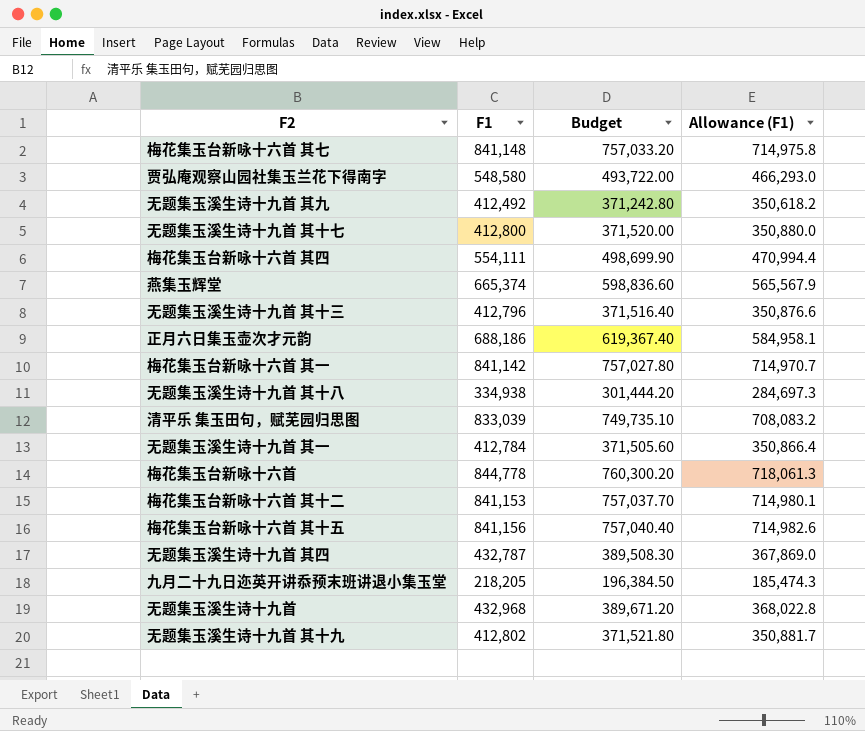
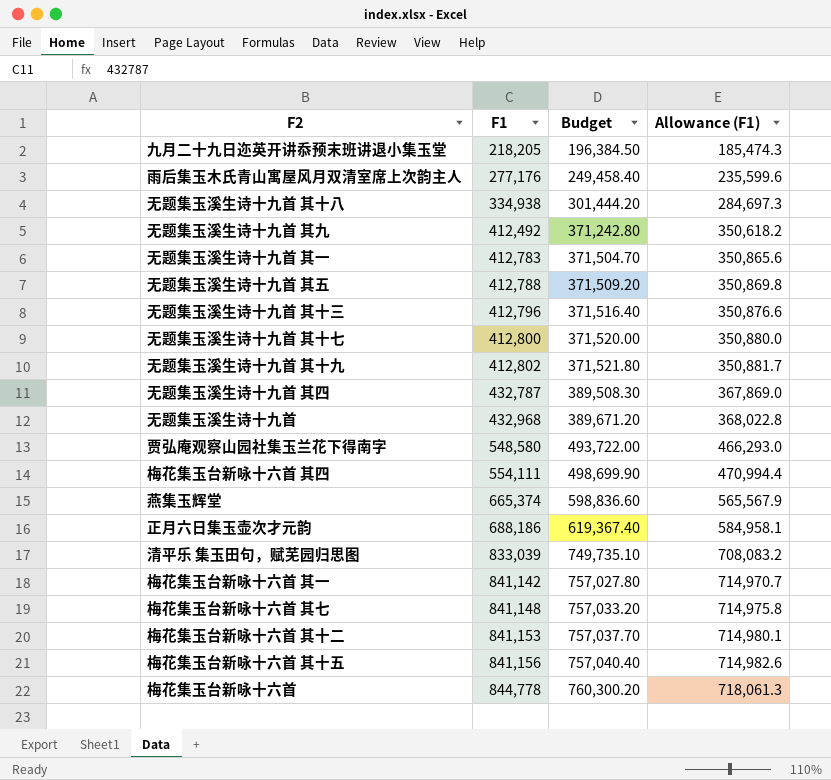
row order: none -> F1 ascending
row 雨后集玉木氏青山寓屋风月双清室席上次韵主人: none -> 277,176 | 249,458.40 | 235,599.6
无题集玉溪生诗十九首 其一 | F1: 412,784 -> 412,783
无题集玉溪生诗十九首 其一 | Budget: 371,505.60 -> 371,504.70
无题集玉溪生诗十九首 其一 | Allowance (F1): 350,866.4 -> 350,865.6
row 无题集玉溪生诗十九首 其五: none -> 412,788 | 371,509.20 | 350,869.8

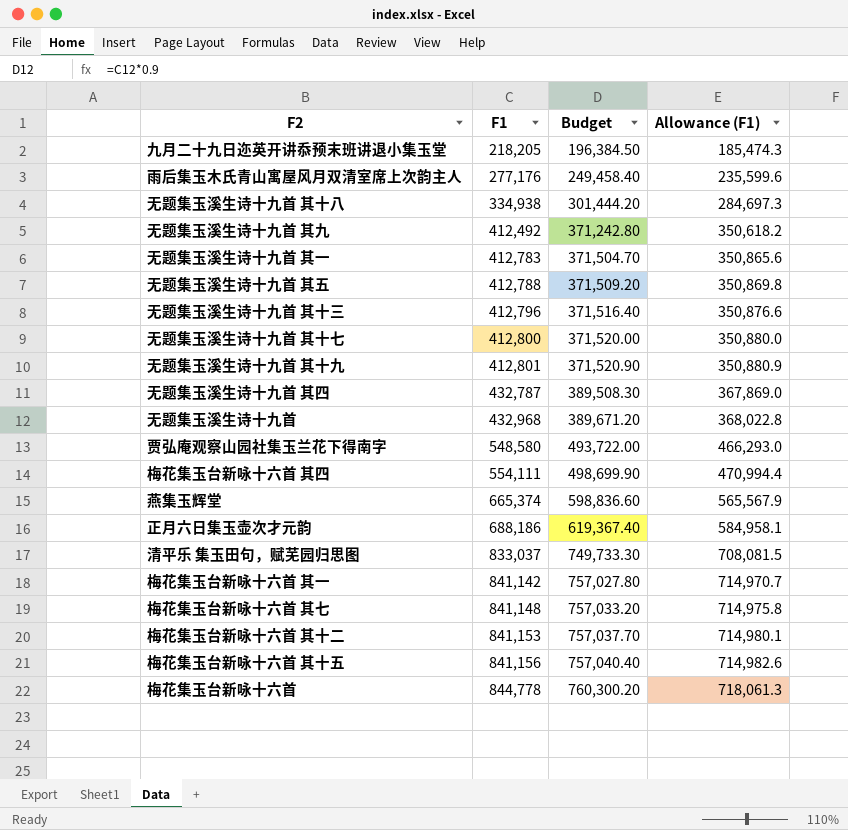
无题集玉溪生诗十九首 其十九 | F1: 412,802 -> 412,801
无题集玉溪生诗十九首 其十九 | Budget: 371,521.80 -> 371,520.90
无题集玉溪生诗十九首 其十九 | Allowance (F1): 350,881.7 -> 350,880.9
清平乐 集玉田句，赋芜园归思图 | F1: 833,039 -> 833,037
清平乐 集玉田句，赋芜园归思图 | Budget: 749,735.10 -> 749,733.30
清平乐 集玉田句，赋芜园归思图 | Allowance (F1): 708,083.2 -> 708,081.5

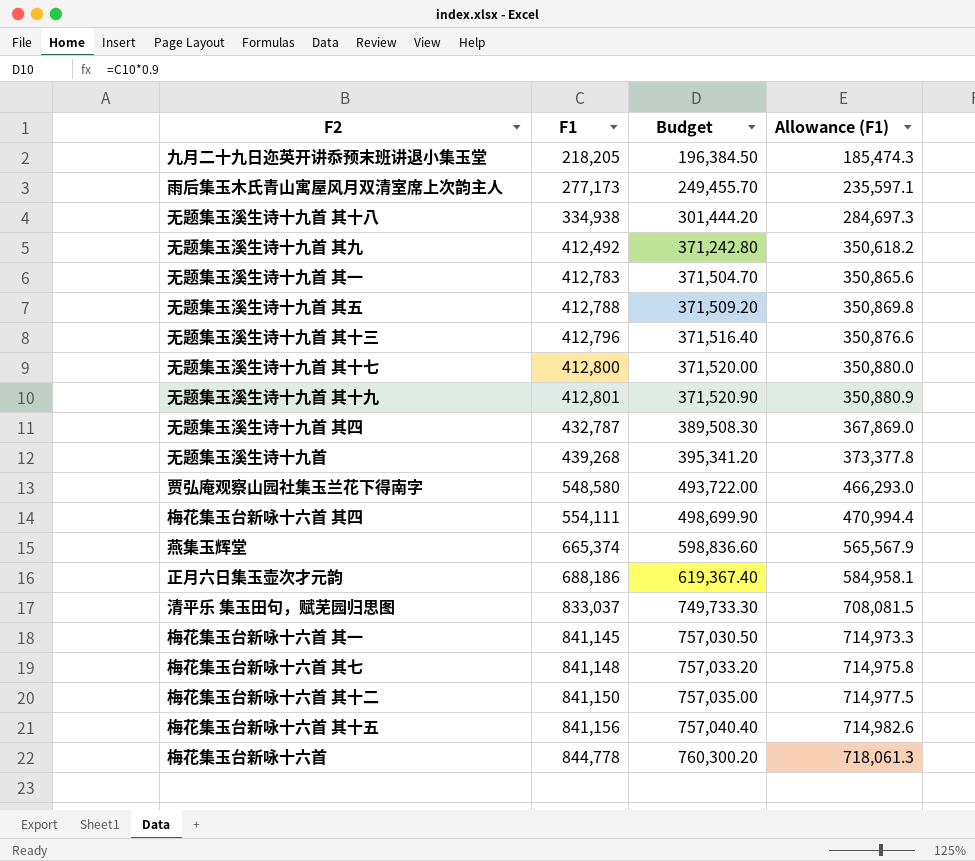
雨后集玉木氏青山寓屋风月双清室席上次韵主人 | F1: 277,176 -> 277,173
雨后集玉木氏青山寓屋风月双清室席上次韵主人 | Budget: 249,458.40 -> 249,455.70
雨后集玉木氏青山寓屋风月双清室席上次韵主人 | Allowance (F1): 235,599.6 -> 235,597.1
无题集玉溪生诗十九首 | F1: 432,968 -> 439,268
无题集玉溪生诗十九首 | Budget: 389,671.20 -> 395,341.20
无题集玉溪生诗十九首 | Allowance (F1): 368,022.8 -> 373,377.8
梅花集玉台新咏十六首 其一 | F1: 841,142 -> 841,145
梅花集玉台新咏十六首 其一 | Budget: 757,027.80 -> 757,030.50
梅花集玉台新咏十六首 其一 | Allowance (F1): 714,970.7 -> 714,973.3
梅花集玉台新咏十六首 其十二 | F1: 841,153 -> 841,150
梅花集玉台新咏十六首 其十二 | Budget: 757,037.70 -> 757,035.00
梅花集玉台新咏十六首 其十二 | Allowance (F1): 714,980.1 -> 714,977.5

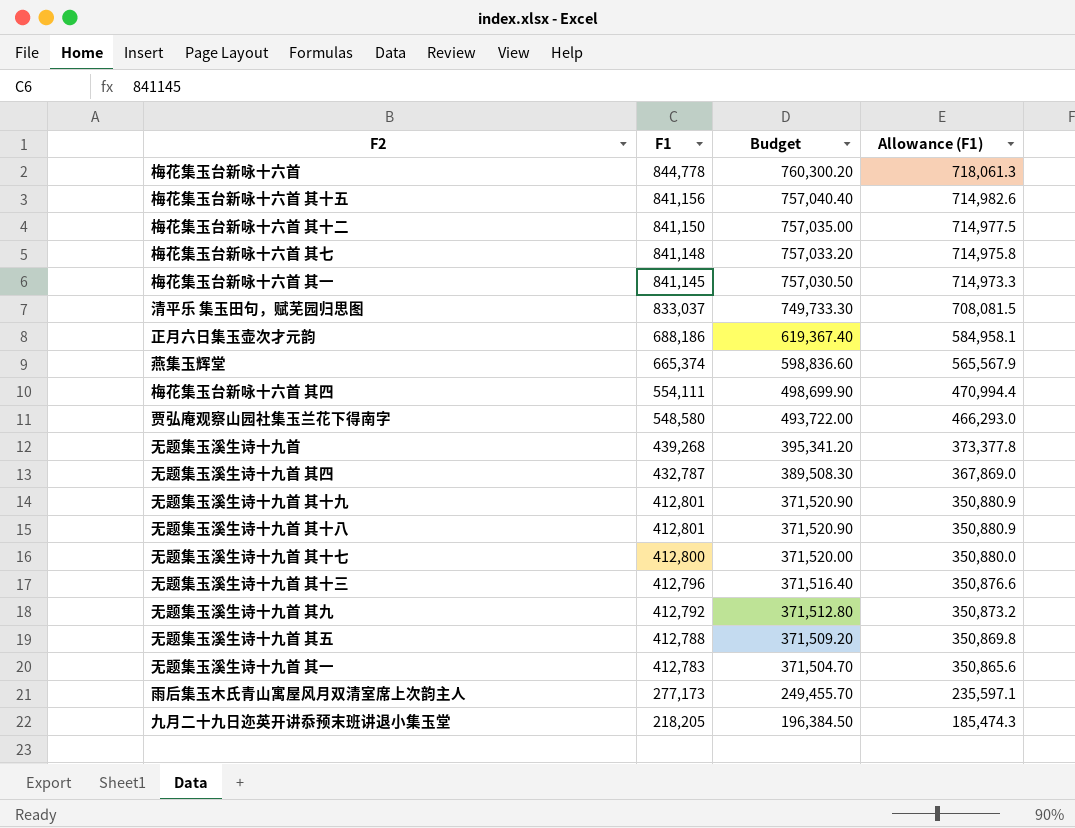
row order: F1 ascending -> F1 descending
无题集玉溪生诗十九首 其十八 | F1: 334,938 -> 412,801
无题集玉溪生诗十九首 其十八 | Budget: 301,444.20 -> 371,520.90
无题集玉溪生诗十九首 其十八 | Allowance (F1): 284,697.3 -> 350,880.9
无题集玉溪生诗十九首 其九 | F1: 412,492 -> 412,792
无题集玉溪生诗十九首 其九 | Budget: 371,242.80 -> 371,512.80
无题集玉溪生诗十九首 其九 | Allowance (F1): 350,618.2 -> 350,873.2

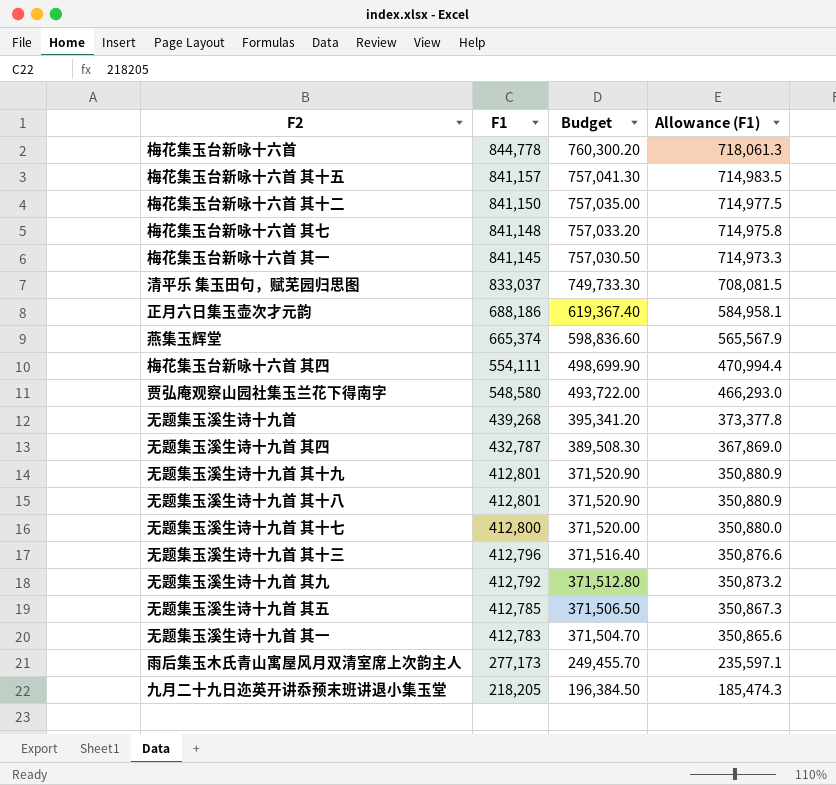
梅花集玉台新咏十六首 其十五 | F1: 841,156 -> 841,157
梅花集玉台新咏十六首 其十五 | Budget: 757,040.40 -> 757,041.30
梅花集玉台新咏十六首 其十五 | Allowance (F1): 714,982.6 -> 714,983.5
无题集玉溪生诗十九首 其五 | F1: 412,788 -> 412,785
无题集玉溪生诗十九首 其五 | Budget: 371,509.20 -> 371,506.50
无题集玉溪生诗十九首 其五 | Allowance (F1): 350,869.8 -> 350,867.3

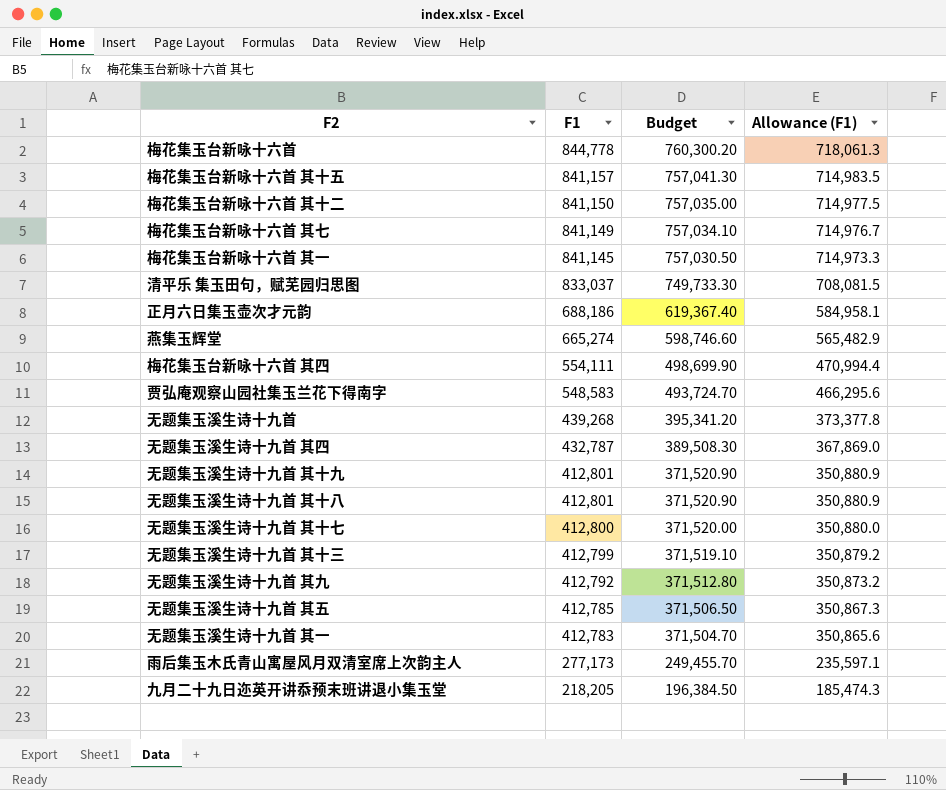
梅花集玉台新咏十六首 其七 | F1: 841,148 -> 841,149
梅花集玉台新咏十六首 其七 | Budget: 757,033.20 -> 757,034.10
梅花集玉台新咏十六首 其七 | Allowance (F1): 714,975.8 -> 714,976.7
燕集玉辉堂 | F1: 665,374 -> 665,274
燕集玉辉堂 | Budget: 598,836.60 -> 598,746.60
燕集玉辉堂 | Allowance (F1): 565,567.9 -> 565,482.9
贾弘庵观察山园社集玉兰花下得南字 | F1: 548,580 -> 548,583
贾弘庵观察山园社集玉兰花下得南字 | Budget: 493,722.00 -> 493,724.70
贾弘庵观察山园社集玉兰花下得南字 | Allowance (F1): 466,293.0 -> 466,295.6
无题集玉溪生诗十九首 其十三 | F1: 412,796 -> 412,799
无题集玉溪生诗十九首 其十三 | Budget: 371,516.40 -> 371,519.10
无题集玉溪生诗十九首 其十三 | Allowance (F1): 350,876.6 -> 350,879.2

